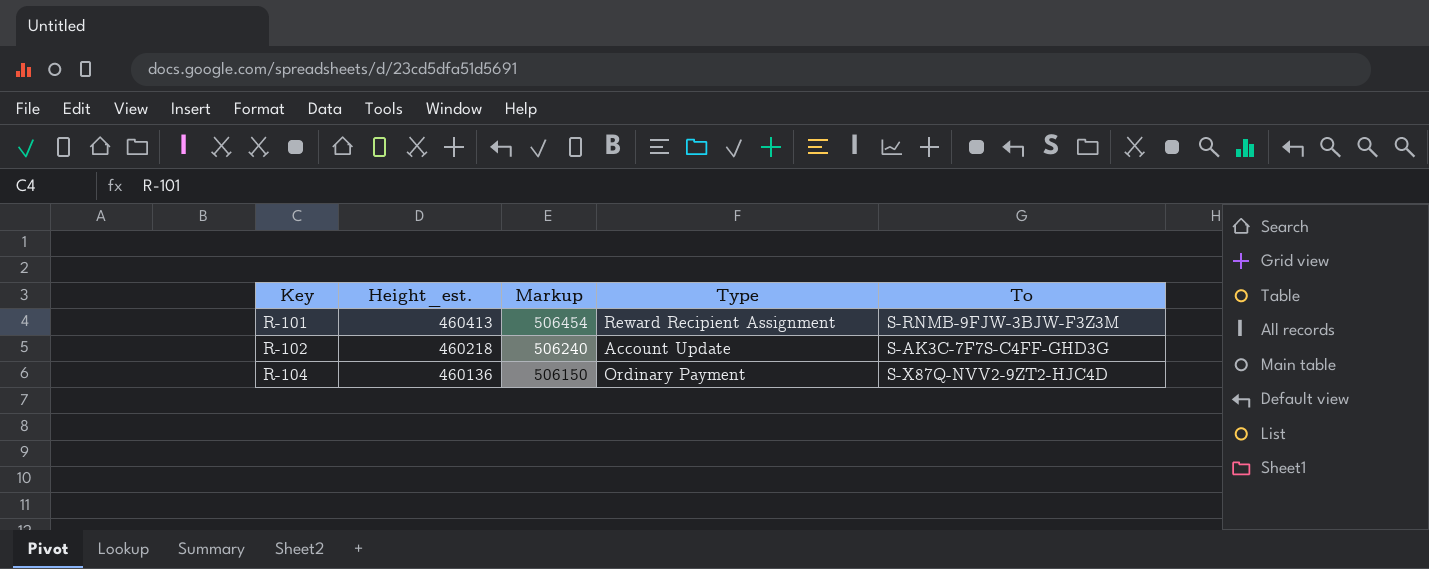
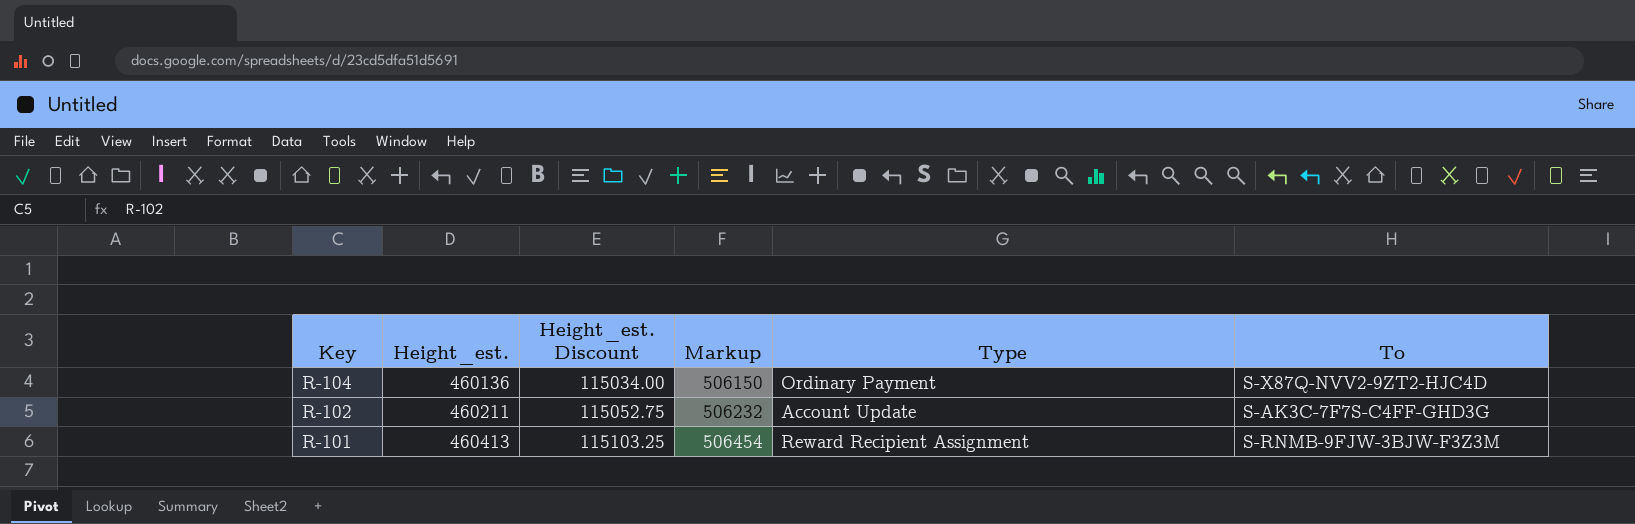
row order: Key ascending -> Key descending
column Height_est. Discount | formula: none -> [Height_est.] * 0.25
R-102 | Height_est.: 460218 -> 460211
R-102 | Markup: 506240 -> 506232

